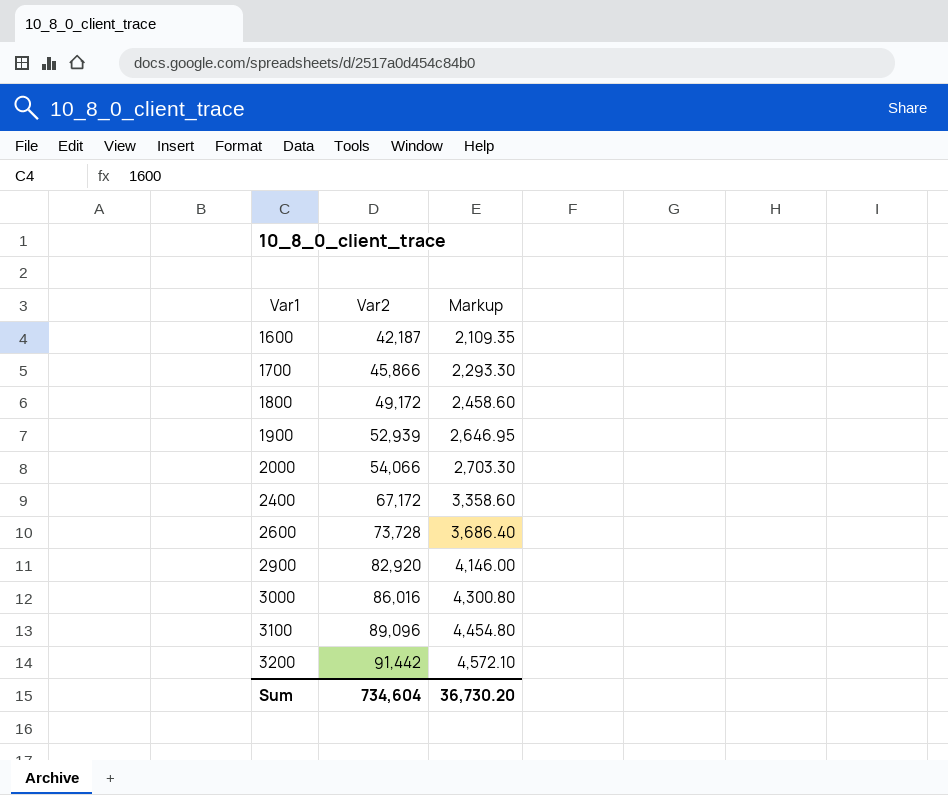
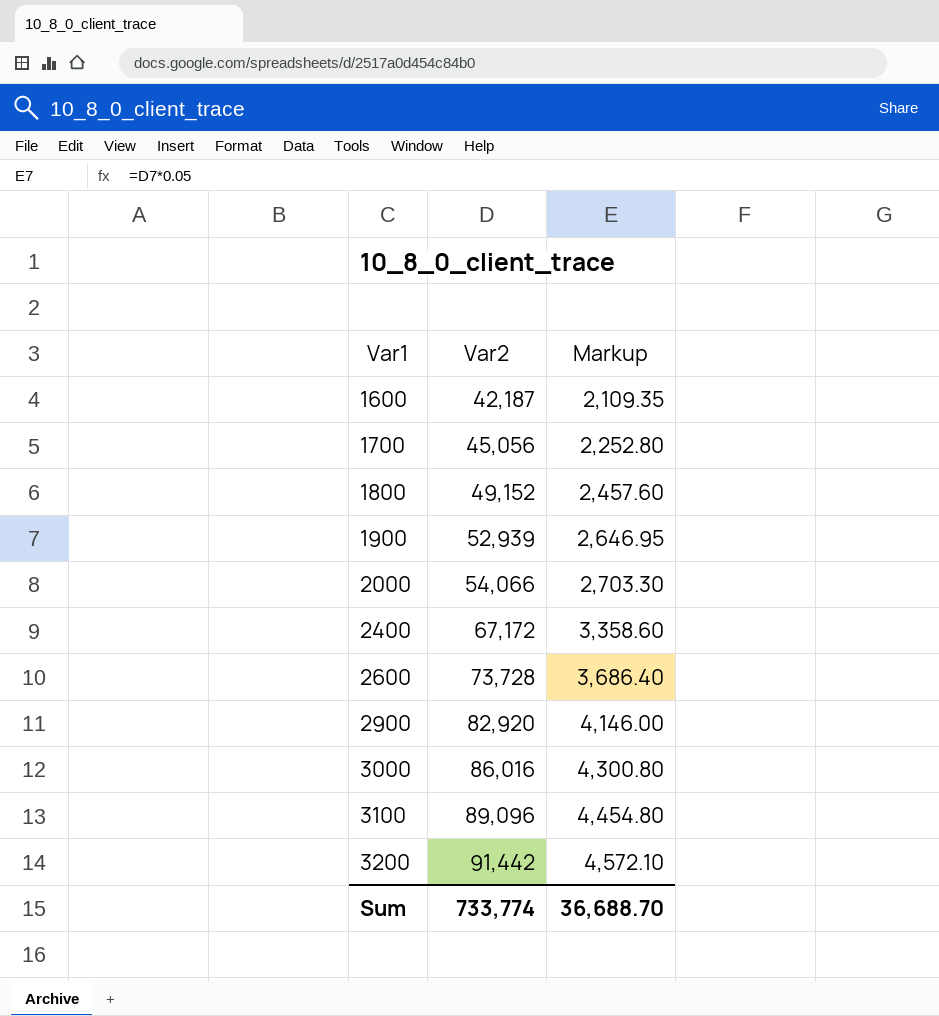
1700 | Var2: 45,866 -> 45,056
1700 | Markup: 2,293.30 -> 2,252.80
1800 | Var2: 49,172 -> 49,152
1800 | Markup: 2,458.60 -> 2,457.60
Sum | Var2: 734,604 -> 733,774
Sum | Markup: 36,730.20 -> 36,688.70

